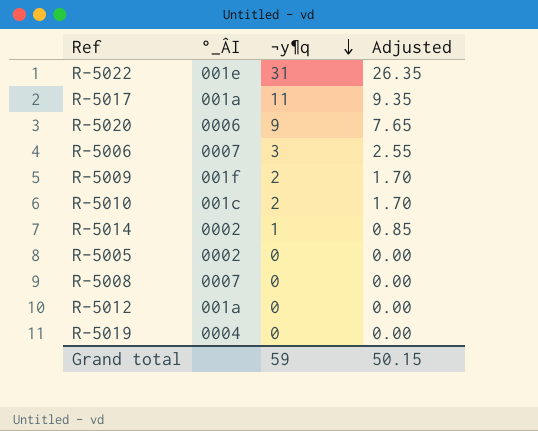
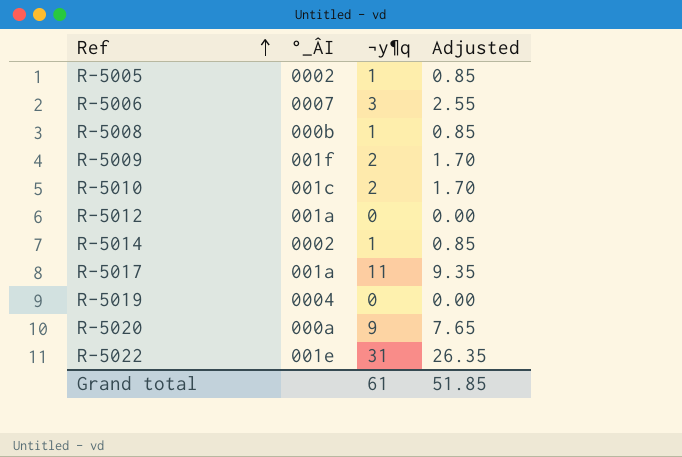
row order: ¬y¶q descending -> Ref ascending
R-5005 | ¬y¶q: 0 -> 1
R-5005 | Adjusted: 0.00 -> 0.85
R-5008 | °_ÂI: 0007 -> 000b
R-5008 | ¬y¶q: 0 -> 1
R-5008 | Adjusted: 0.00 -> 0.85
R-5020 | °_ÂI: 0006 -> 000a
Grand total | ¬y¶q: 59 -> 61
Grand total | Adjusted: 50.15 -> 51.85

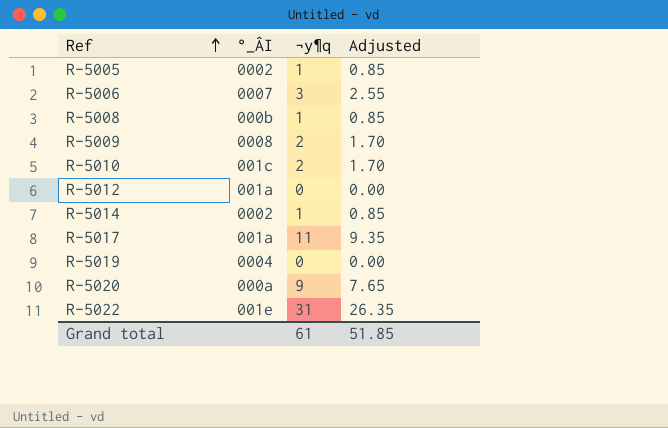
R-5009 | °_ÂI: 001f -> 0008

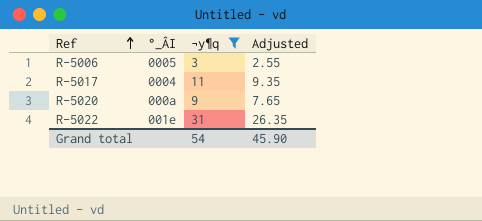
filter: none -> ¬y¶q >= 3
R-5006 | °_ÂI: 0007 -> 0005
R-5017 | °_ÂI: 001a -> 0004
Grand total | ¬y¶q: 61 -> 54
Grand total | Adjusted: 51.85 -> 45.90

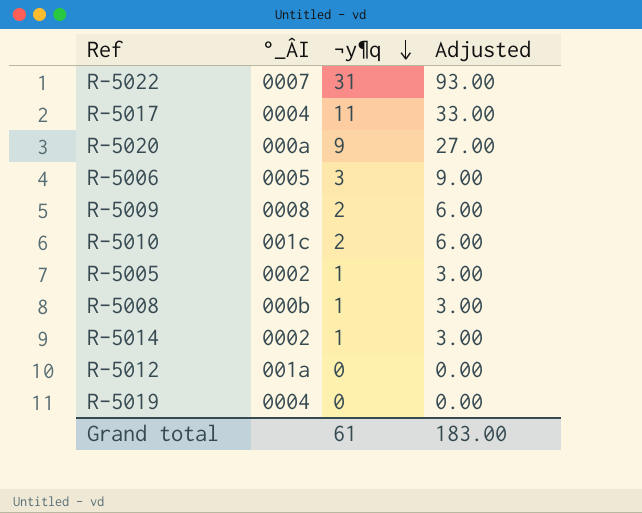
filter: ¬y¶q >= 3 -> none
row order: Ref ascending -> ¬y¶q descending
column Adjusted | formula: [¬y¶q] * 0.85 -> [¬y¶q] * 3
R-5022 | °_ÂI: 001e -> 0007
Grand total | ¬y¶q: 54 -> 61
Grand total | Adjusted: 45.90 -> 183.00

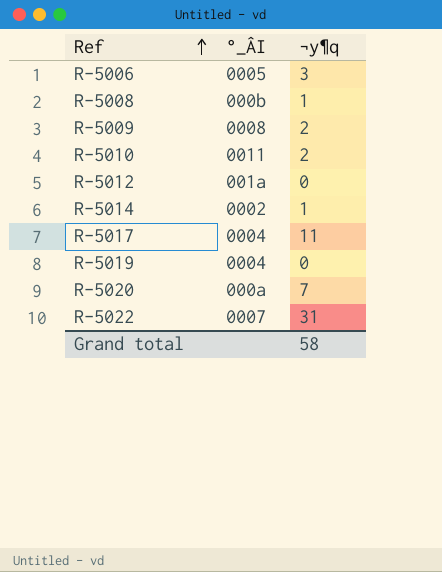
row order: ¬y¶q descending -> Ref ascending
column Adjusted | formula: [¬y¶q] * 3 -> none
row R-5005: 0002 | 1 | 3.00 -> none
R-5010 | °_ÂI: 001c -> 0011
R-5020 | ¬y¶q: 9 -> 7
Grand total | ¬y¶q: 61 -> 58

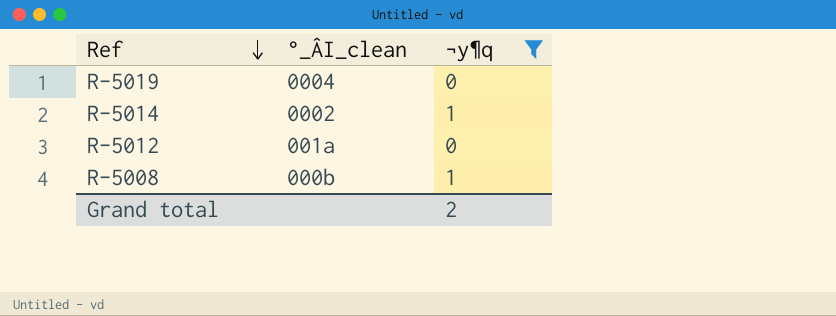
filter: none -> ¬y¶q <= 1
row order: Ref ascending -> Ref descending
column name: °_ÂI -> °_ÂI_clean
Grand total | ¬y¶q: 58 -> 2

